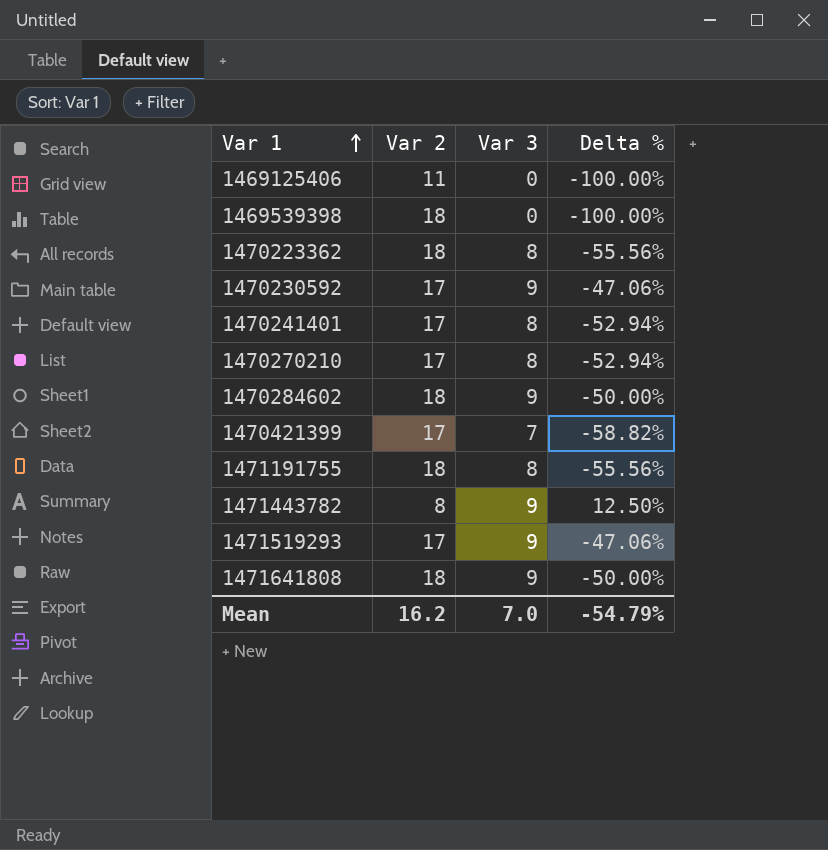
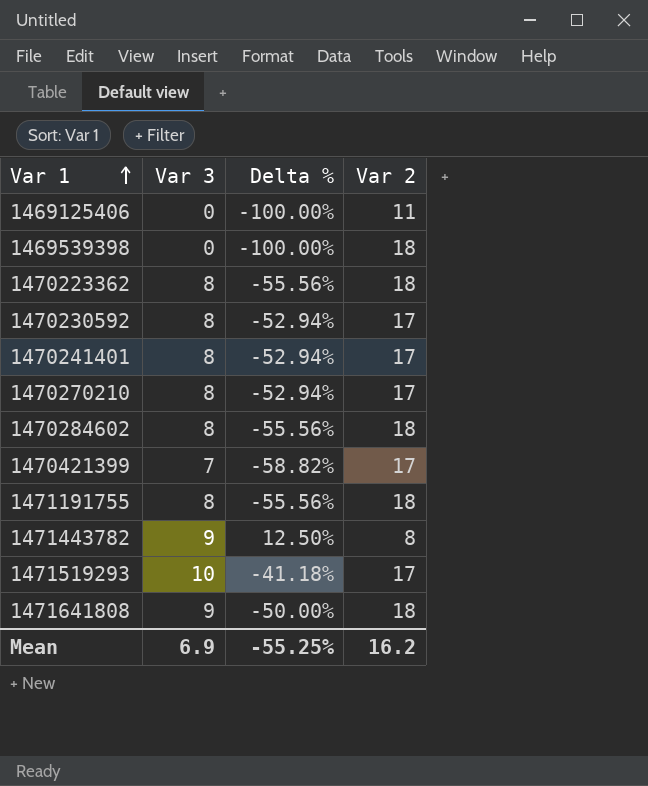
column Var 2 | position: 2 -> 4
1470230592 | Var 3: 9 -> 8
1470230592 | Delta %: -47.06% -> -52.94%
1470284602 | Var 3: 9 -> 8
1470284602 | Delta %: -50.00% -> -55.56%
1471519293 | Var 3: 9 -> 10
1471519293 | Delta %: -47.06% -> -41.18%
Mean | Var 3: 7.0 -> 6.9
Mean | Delta %: -54.79% -> -55.25%

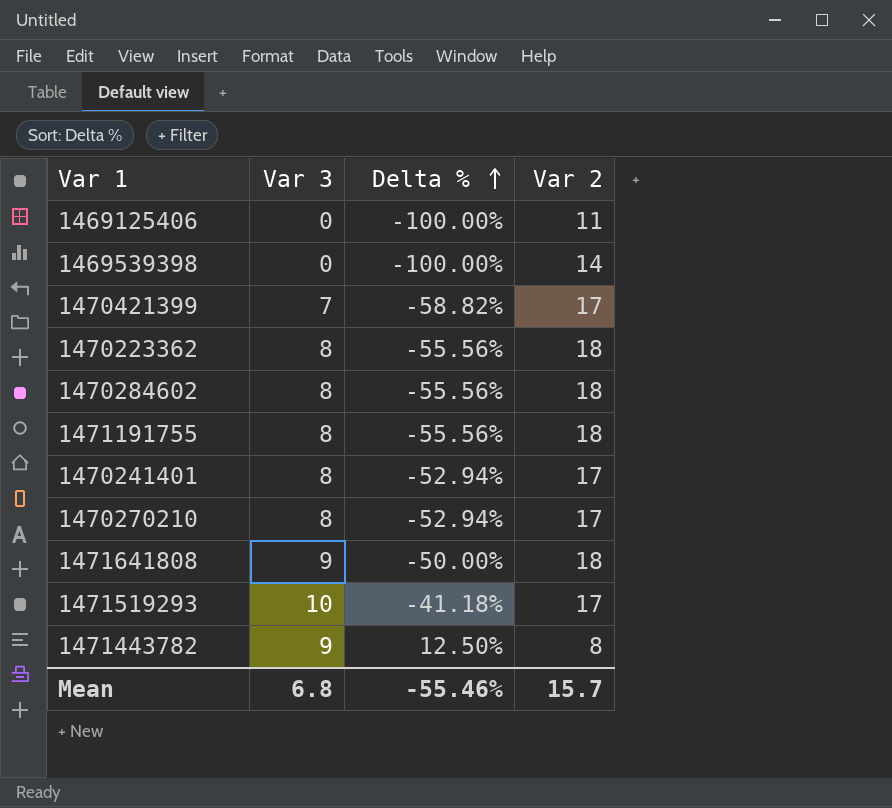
row order: Var 1 ascending -> Delta % ascending
row 1470230592: 8 | -52.94% | 17 -> none
1469539398 | Var 2: 18 -> 14
Mean | Var 3: 6.9 -> 6.8
Mean | Delta %: -55.25% -> -55.46%
Mean | Var 2: 16.2 -> 15.7

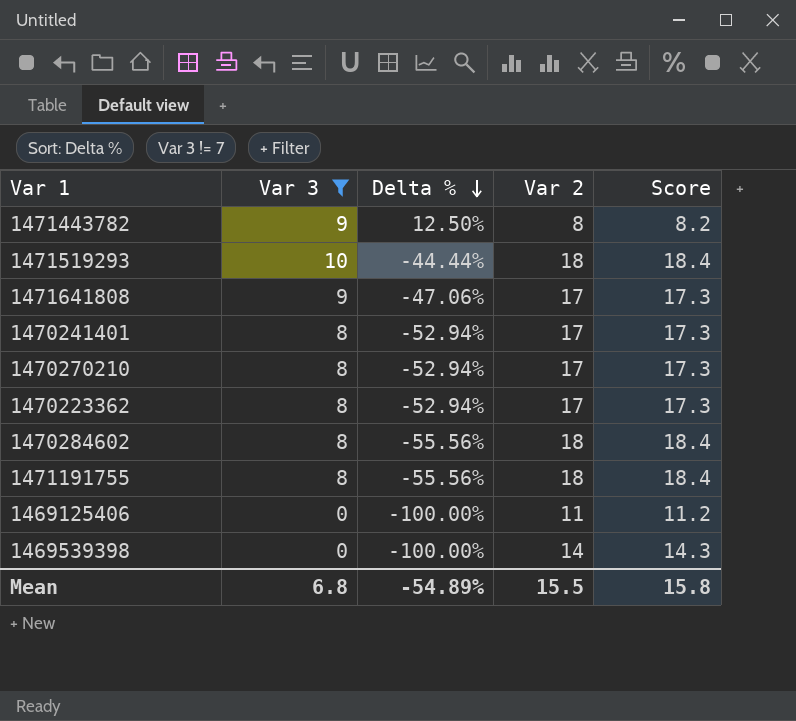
filter: none -> Var 3 != 7
row order: Delta % ascending -> Delta % descending
column Score | formula: none -> [Var 2] * 1.02
1471519293 | Delta %: -41.18% -> -44.44%
1471519293 | Var 2: 17 -> 18
1471641808 | Delta %: -50.00% -> -47.06%
1471641808 | Var 2: 18 -> 17
1470223362 | Delta %: -55.56% -> -52.94%
1470223362 | Var 2: 18 -> 17
Mean | Delta %: -55.46% -> -54.89%
Mean | Var 2: 15.7 -> 15.5

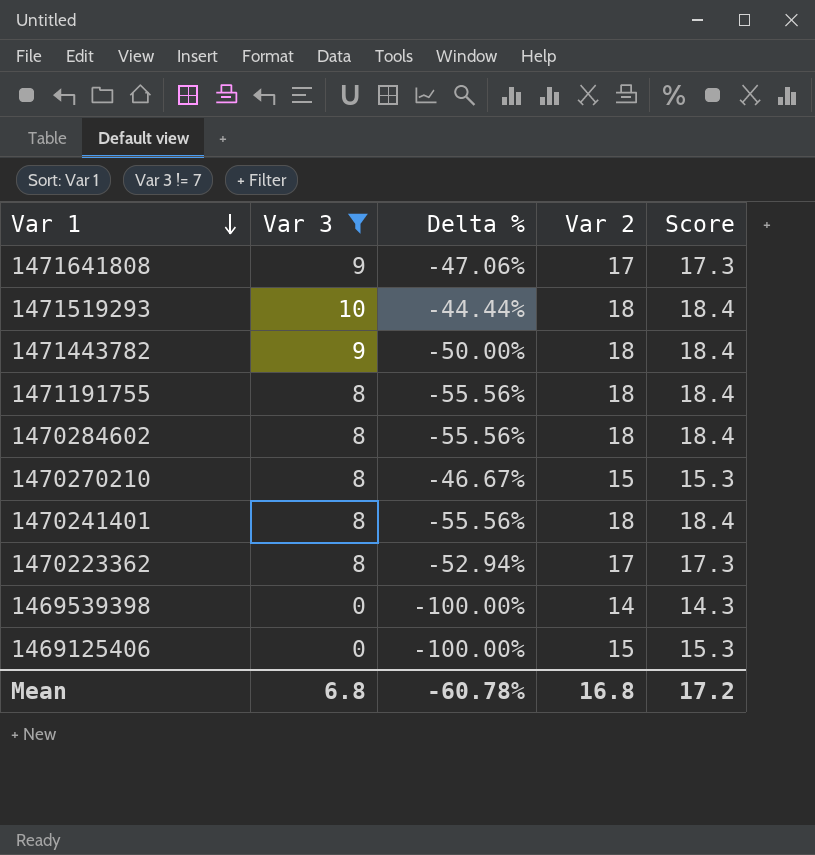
row order: Delta % descending -> Var 1 descending
1471443782 | Delta %: 12.50% -> -50.00%
1471443782 | Var 2: 8 -> 18
1471443782 | Score: 8.2 -> 18.4
1470270210 | Delta %: -52.94% -> -46.67%
1470270210 | Var 2: 17 -> 15
1470270210 | Score: 17.3 -> 15.3
1470241401 | Delta %: -52.94% -> -55.56%
1470241401 | Var 2: 17 -> 18
1470241401 | Score: 17.3 -> 18.4
1469125406 | Var 2: 11 -> 15
1469125406 | Score: 11.2 -> 15.3
Mean | Delta %: -54.89% -> -60.78%
Mean | Var 2: 15.5 -> 16.8
Mean | Score: 15.8 -> 17.2

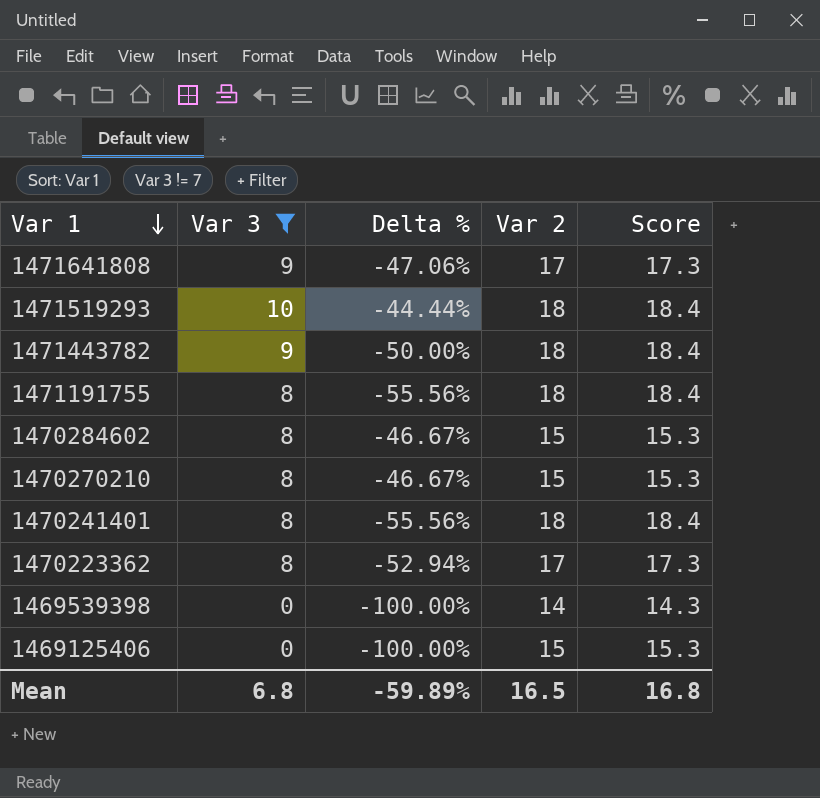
1470284602 | Delta %: -55.56% -> -46.67%
1470284602 | Var 2: 18 -> 15
1470284602 | Score: 18.4 -> 15.3
Mean | Delta %: -60.78% -> -59.89%
Mean | Var 2: 16.8 -> 16.5
Mean | Score: 17.2 -> 16.8

